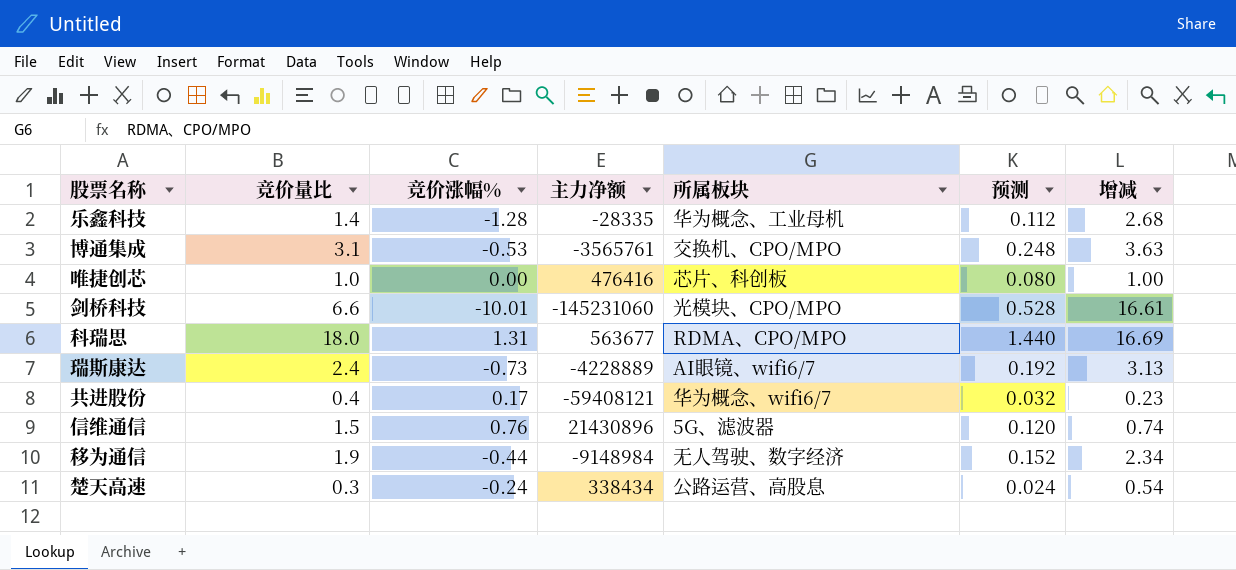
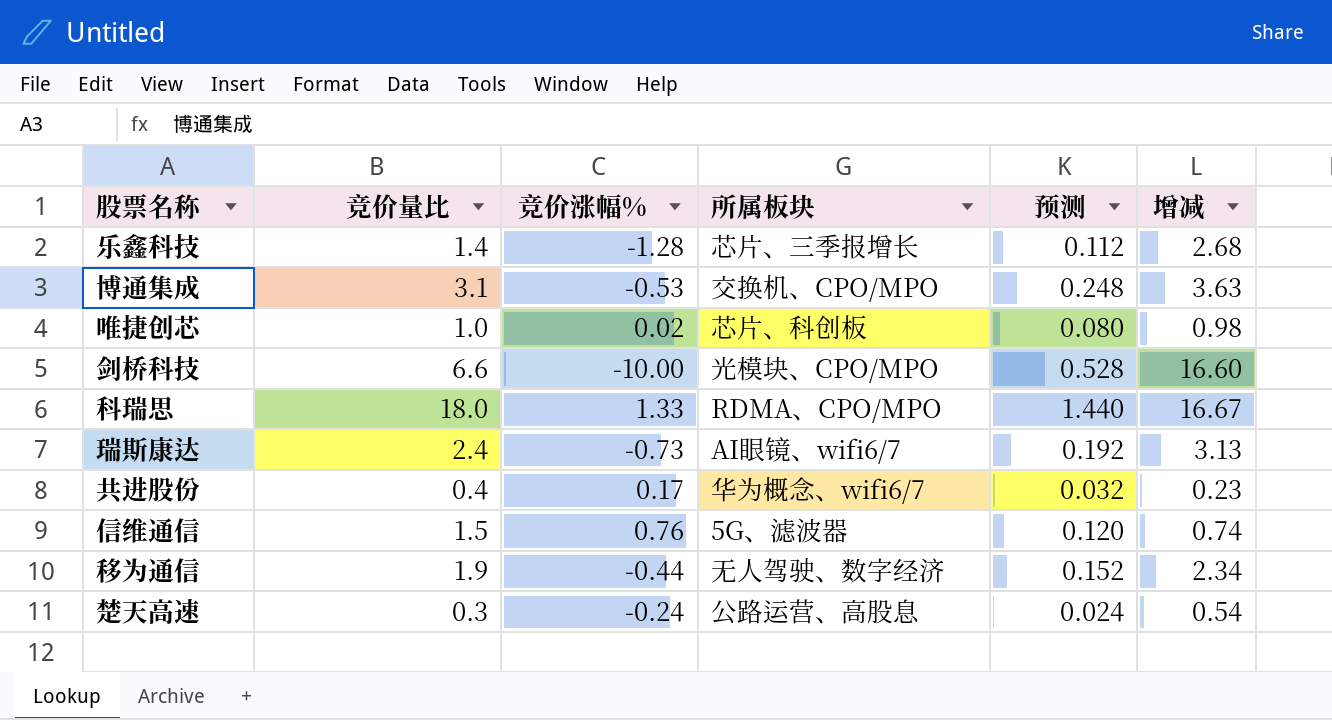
column 主力净额 | position: 4 -> none
乐鑫科技 | 所属板块: 华为概念、工业母机 -> 芯片、三季报增长
唯捷创芯 | 竞价涨幅%: 0.00 -> 0.02
唯捷创芯 | 增减: 1.00 -> 0.98
剑桥科技 | 竞价涨幅%: -10.01 -> -10.00
剑桥科技 | 增减: 16.61 -> 16.60
科瑞思 | 竞价涨幅%: 1.31 -> 1.33
科瑞思 | 增减: 16.69 -> 16.67

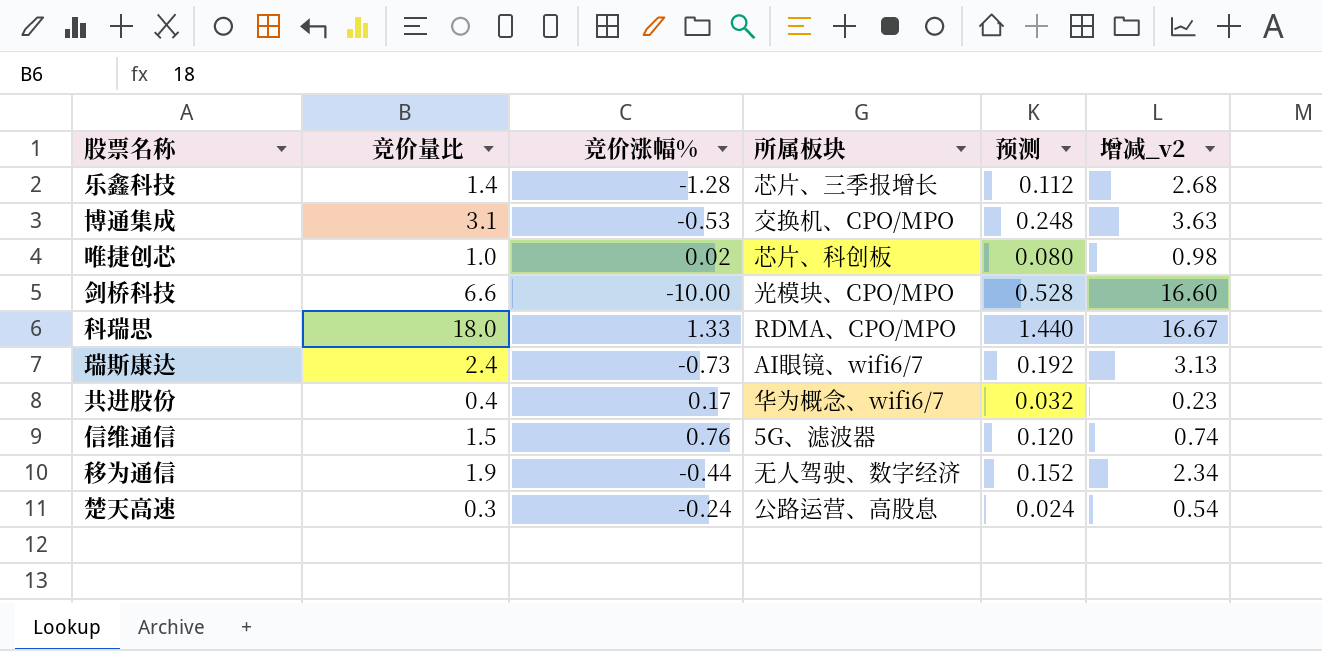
column name: 增减 -> 增减_v2

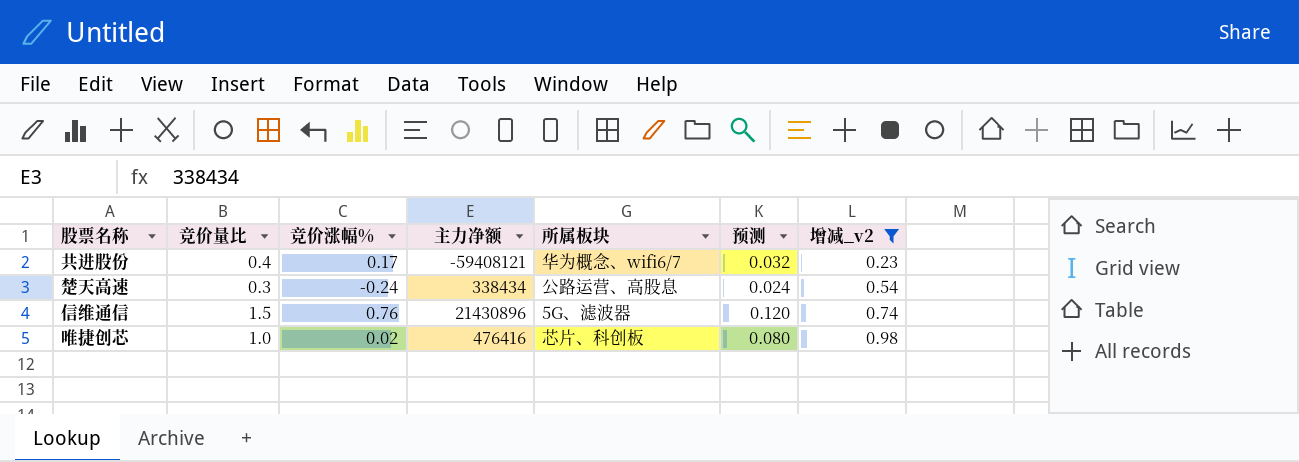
filter: none -> 增减_v2 <= 0.98
row order: none -> 增减_v2 ascending
column 主力净额 | position: none -> 4

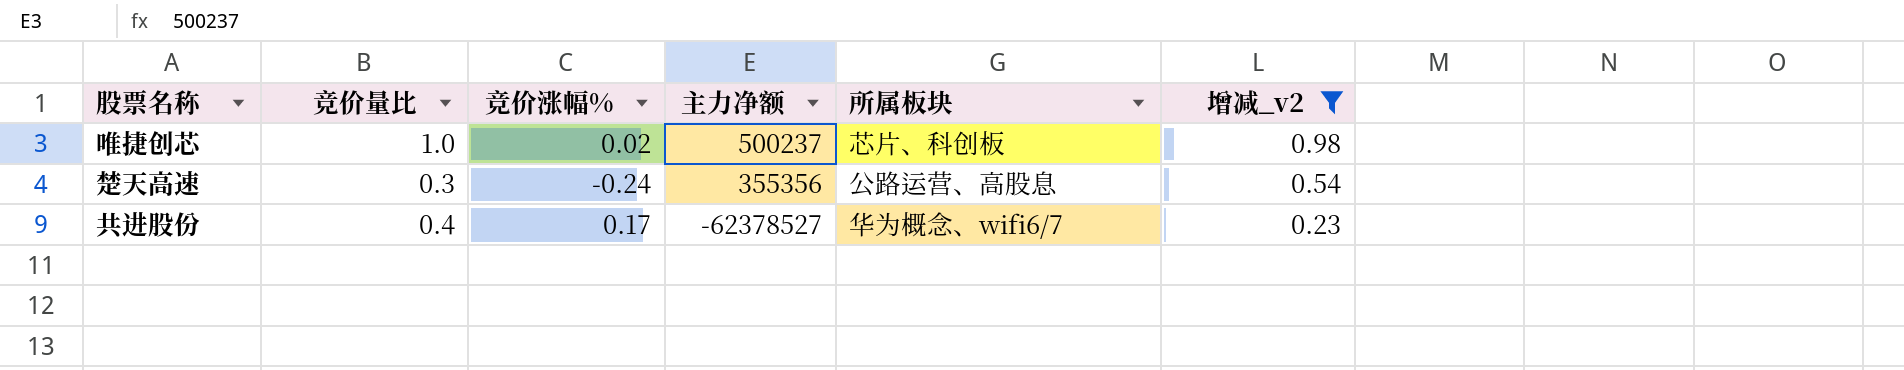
row order: 增减_v2 ascending -> 主力净额 descending
column 预测 | formula: [竞价量比] * 0.08 -> none
row 信维通信: 1.5 | 0.76 | 21430896 | 5G、滤波器 | 0.120 | 0.74 -> none
唯捷创芯 | 主力净额: 476416 -> 500237
楚天高速 | 主力净额: 338434 -> 355356
共进股份 | 主力净额: -59408121 -> -62378527

